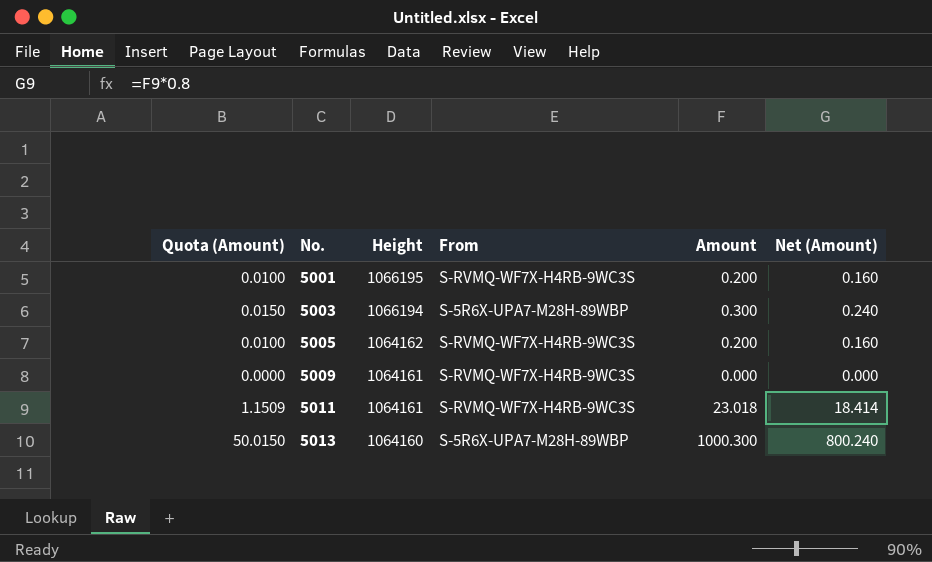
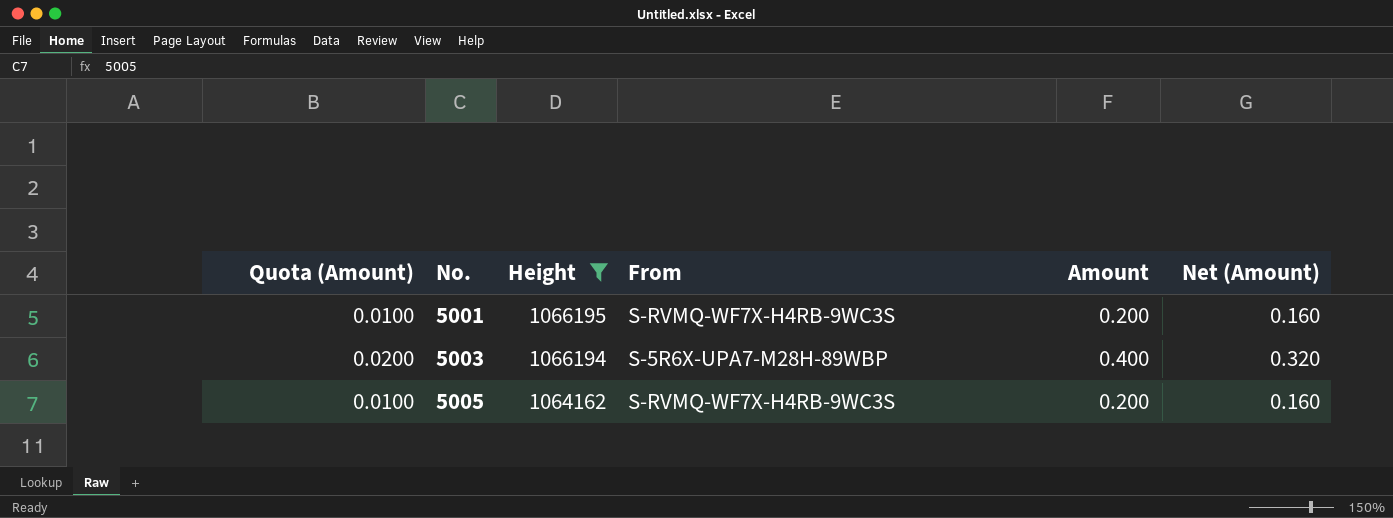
filter: none -> Height >= 1064162
5003 | Quota (Amount): 0.0150 -> 0.0200
5003 | Amount: 0.300 -> 0.400
5003 | Net (Amount): 0.240 -> 0.320

